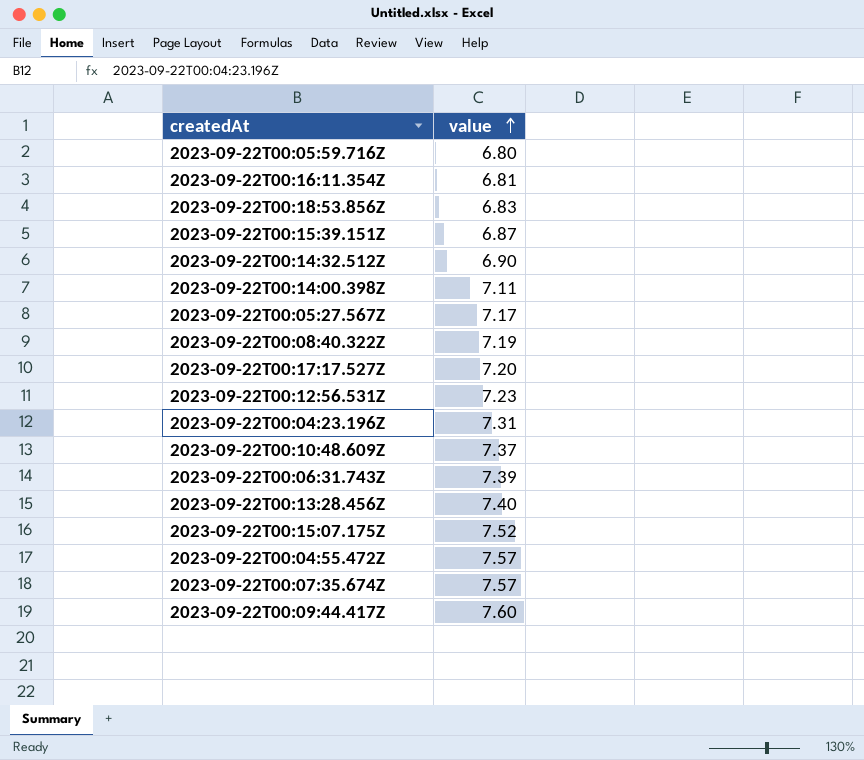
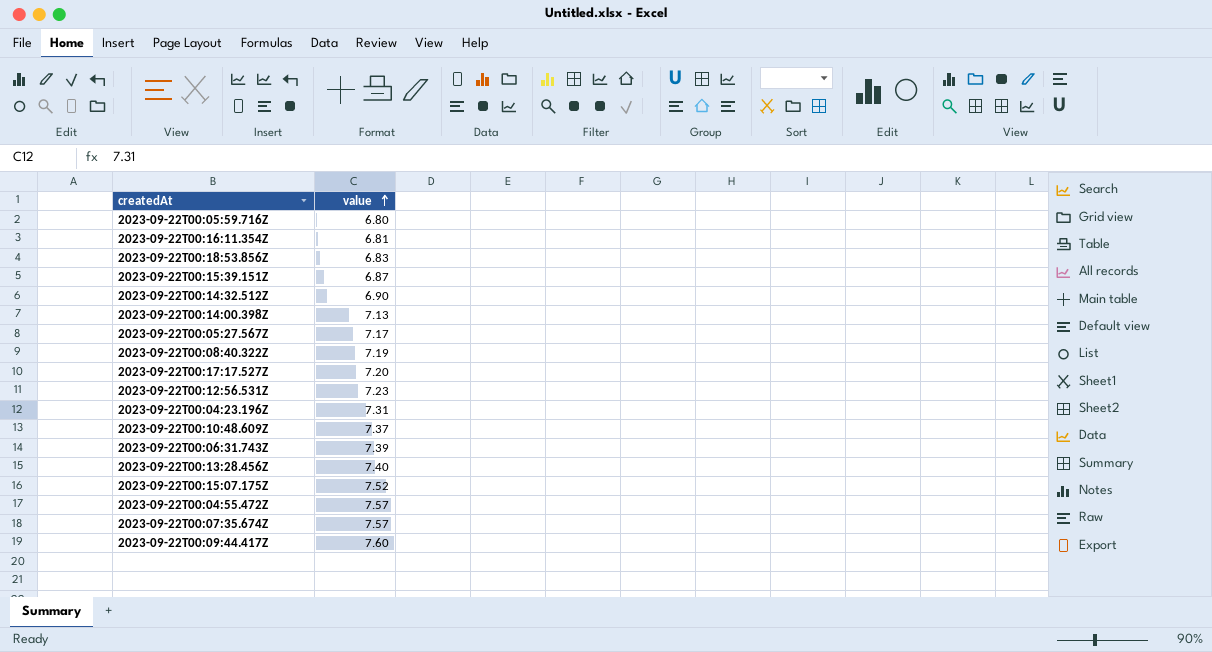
2023-09-22T00:14:00.398Z | value: 7.11 -> 7.13

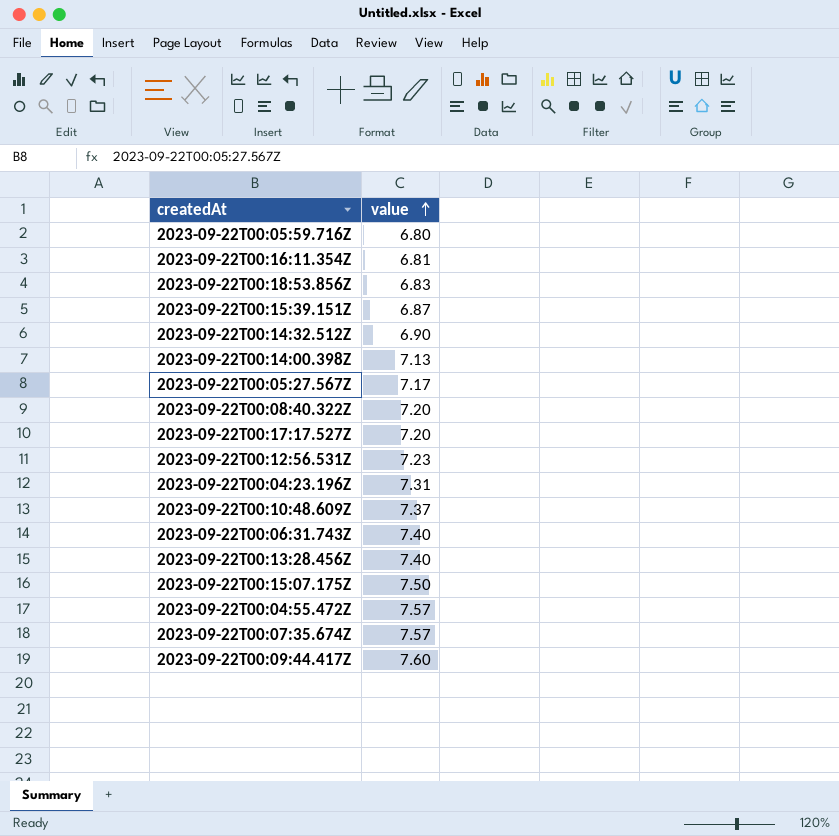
2023-09-22T00:08:40.322Z | value: 7.19 -> 7.20
2023-09-22T00:06:31.743Z | value: 7.39 -> 7.40
2023-09-22T00:15:07.175Z | value: 7.52 -> 7.50

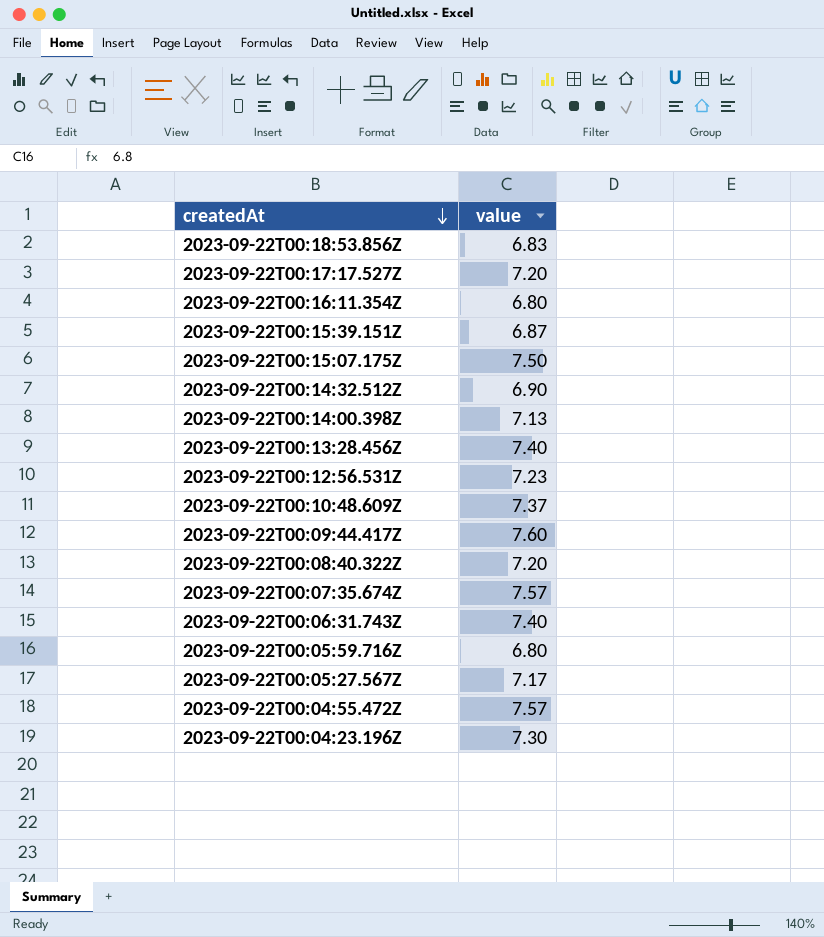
row order: value ascending -> createdAt descending
2023-09-22T00:16:11.354Z | value: 6.81 -> 6.80
2023-09-22T00:04:23.196Z | value: 7.31 -> 7.30

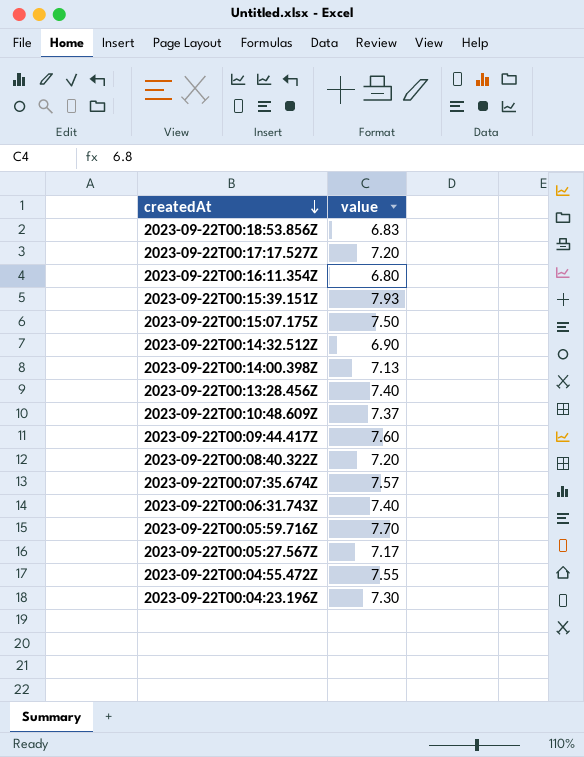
row 2023-09-22T00:12:56.531Z: 7.23 -> none
2023-09-22T00:15:39.151Z | value: 6.87 -> 7.93
2023-09-22T00:05:59.716Z | value: 6.80 -> 7.70
2023-09-22T00:04:55.472Z | value: 7.57 -> 7.55

